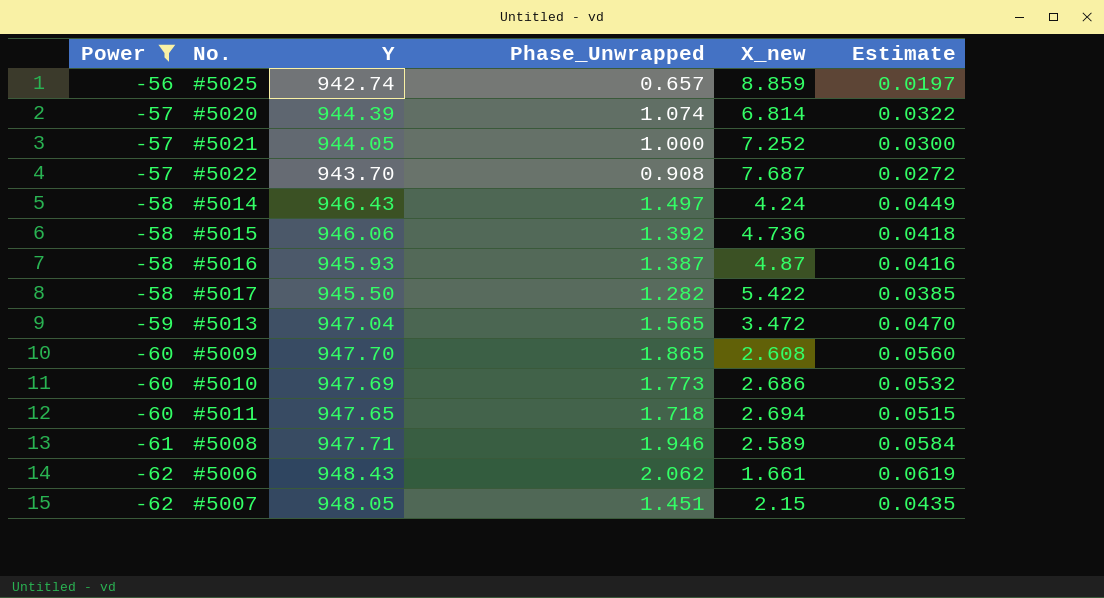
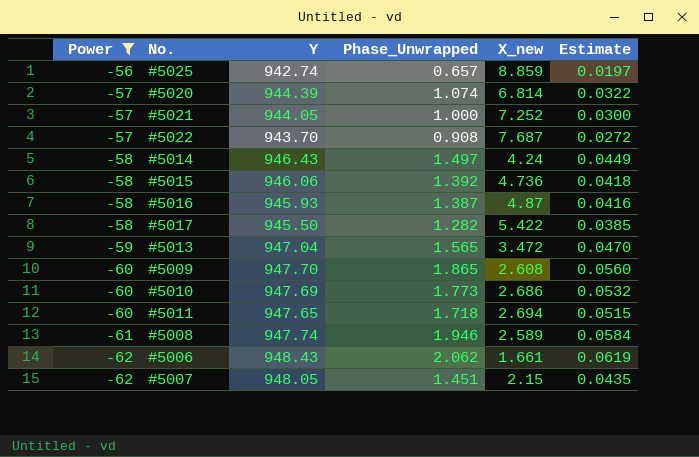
#5008 | Y: 947.71 -> 947.74

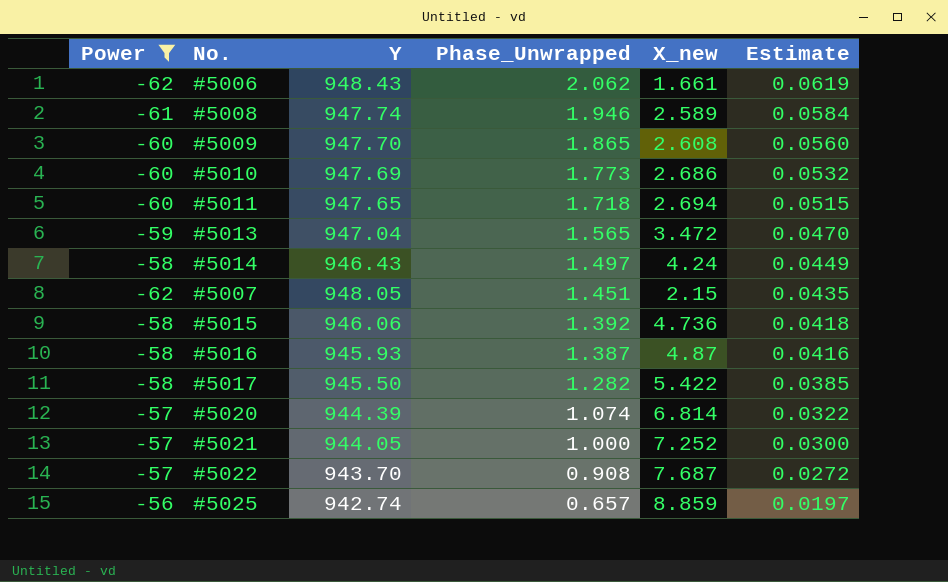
row order: Power descending -> Phase_Unwrapped descending

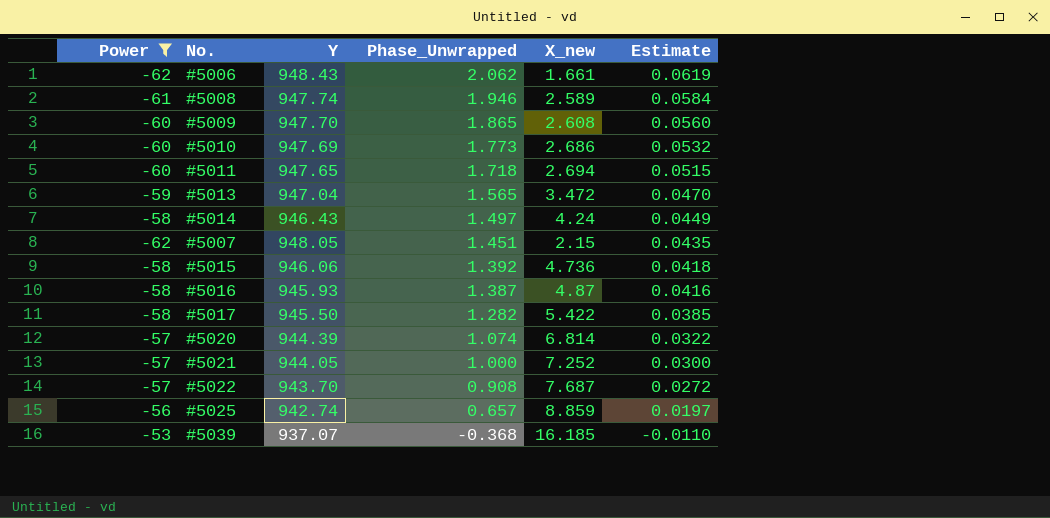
row #5039: none -> -53 | 937.07 | -0.368 | 16.185 | -0.0110

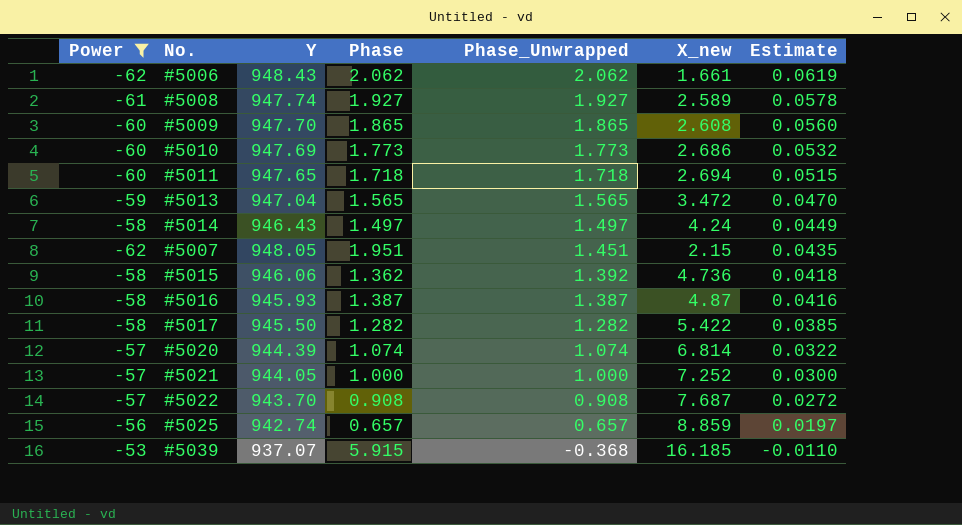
column Phase | position: none -> 4
#5008 | Phase_Unwrapped: 1.946 -> 1.927
#5008 | Estimate: 0.0584 -> 0.0578

